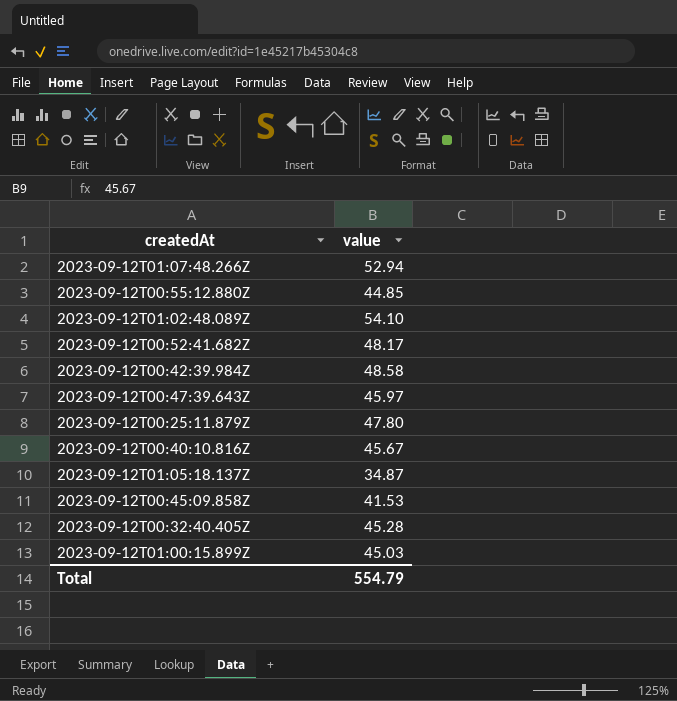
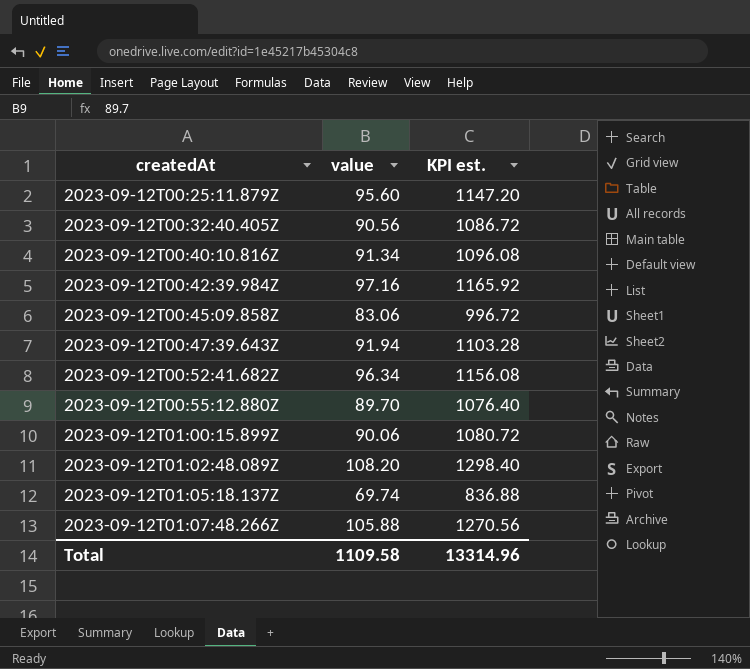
row order: none -> createdAt ascending
column KPI est. | formula: none -> [value] * 12
2023-09-12T00:25:11.879Z | value: 47.80 -> 95.60
2023-09-12T00:32:40.405Z | value: 45.28 -> 90.56
2023-09-12T00:40:10.816Z | value: 45.67 -> 91.34
2023-09-12T00:42:39.984Z | value: 48.58 -> 97.16
2023-09-12T00:45:09.858Z | value: 41.53 -> 83.06
2023-09-12T00:47:39.643Z | value: 45.97 -> 91.94
2023-09-12T00:52:41.682Z | value: 48.17 -> 96.34
2023-09-12T00:55:12.880Z | value: 44.85 -> 89.70
2023-09-12T01:00:15.899Z | value: 45.03 -> 90.06
2023-09-12T01:02:48.089Z | value: 54.10 -> 108.20
2023-09-12T01:05:18.137Z | value: 34.87 -> 69.74
2023-09-12T01:07:48.266Z | value: 52.94 -> 105.88
Total | value: 554.79 -> 1109.58

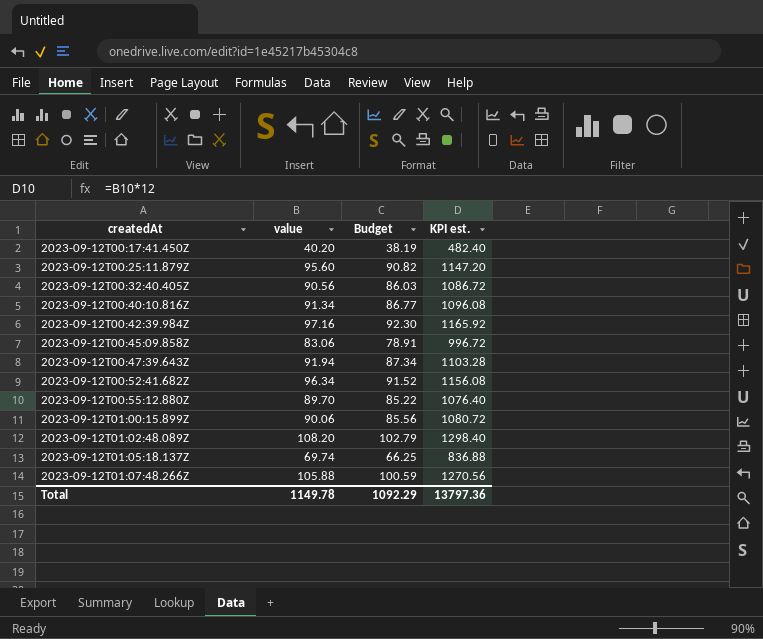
column Budget | formula: none -> [value] * 0.95
row 2023-09-12T00:17:41.450Z: none -> 40.20 | 38.19 | 482.40
Total | value: 1109.58 -> 1149.78
Total | KPI est.: 13314.96 -> 13797.36

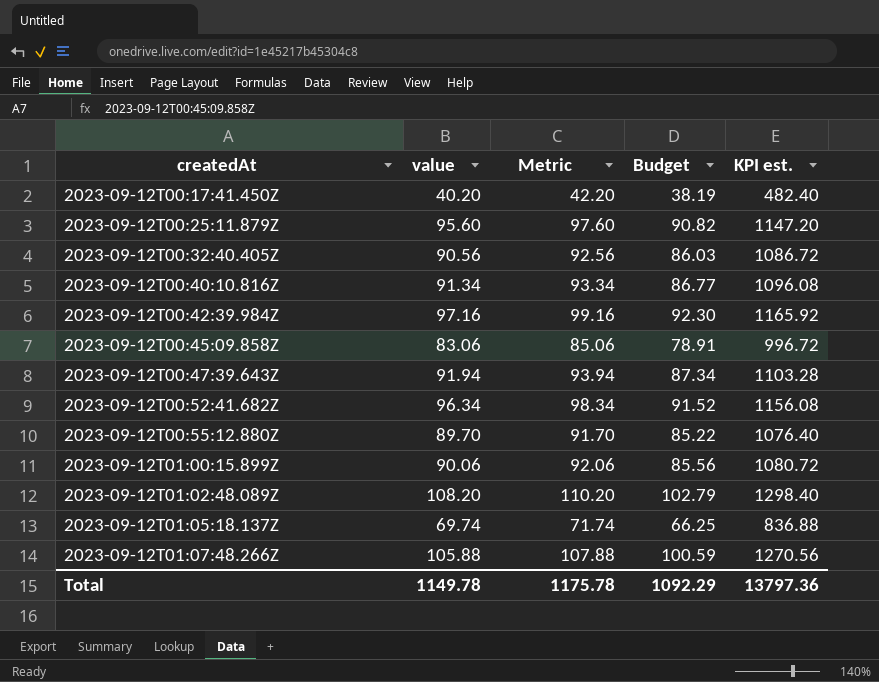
column Metric | formula: none -> [value] + 2

